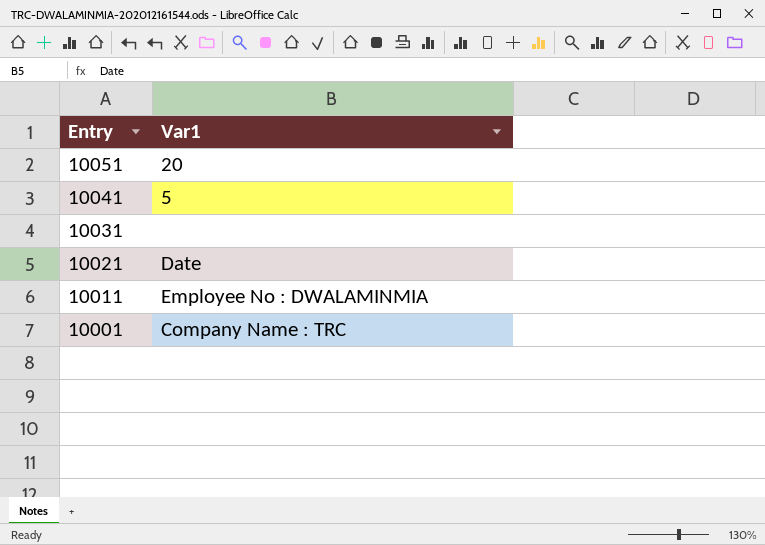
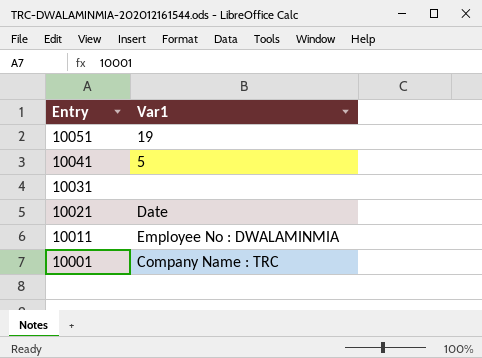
10051 | Var1: 20 -> 19

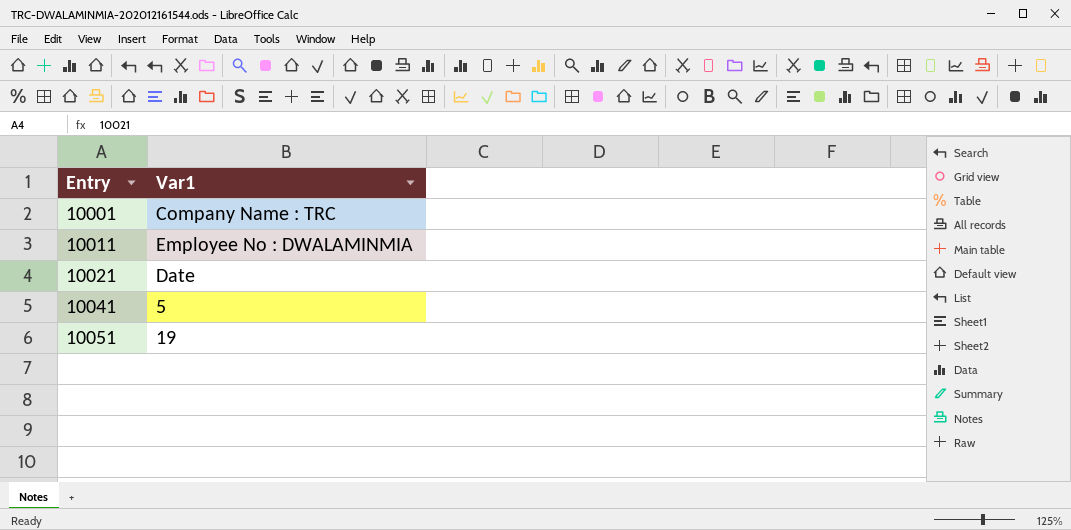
row order: Entry descending -> Entry ascending
row 10031: none -> none

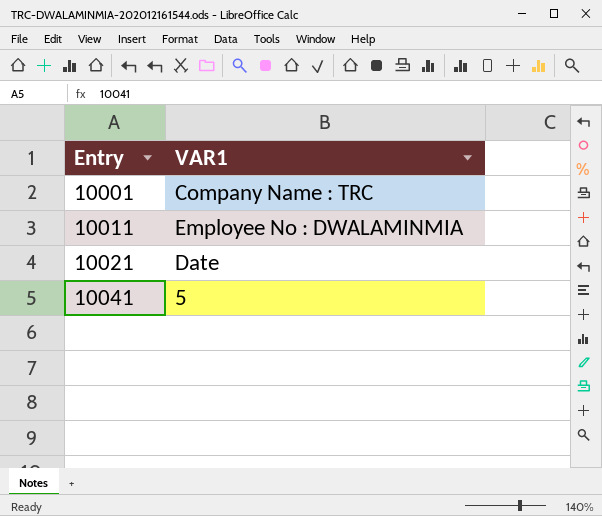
column name: Var1 -> VAR1
row 10051: 19 -> none

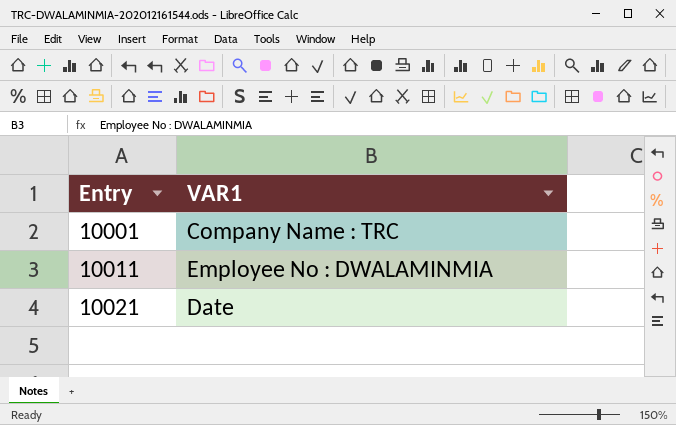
row 10041: 5 -> none

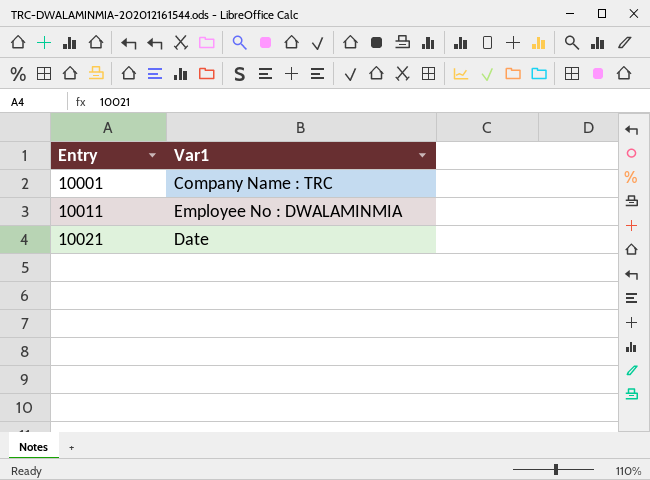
column name: VAR1 -> Var1

